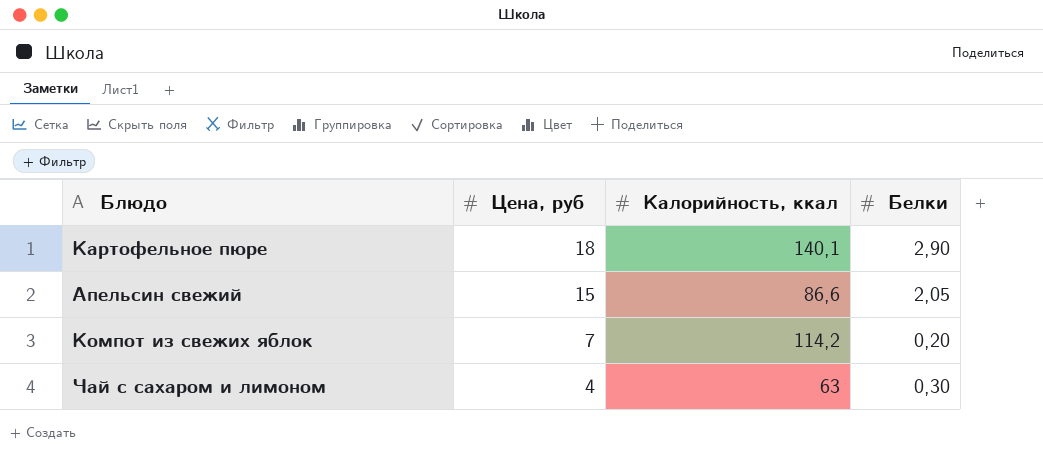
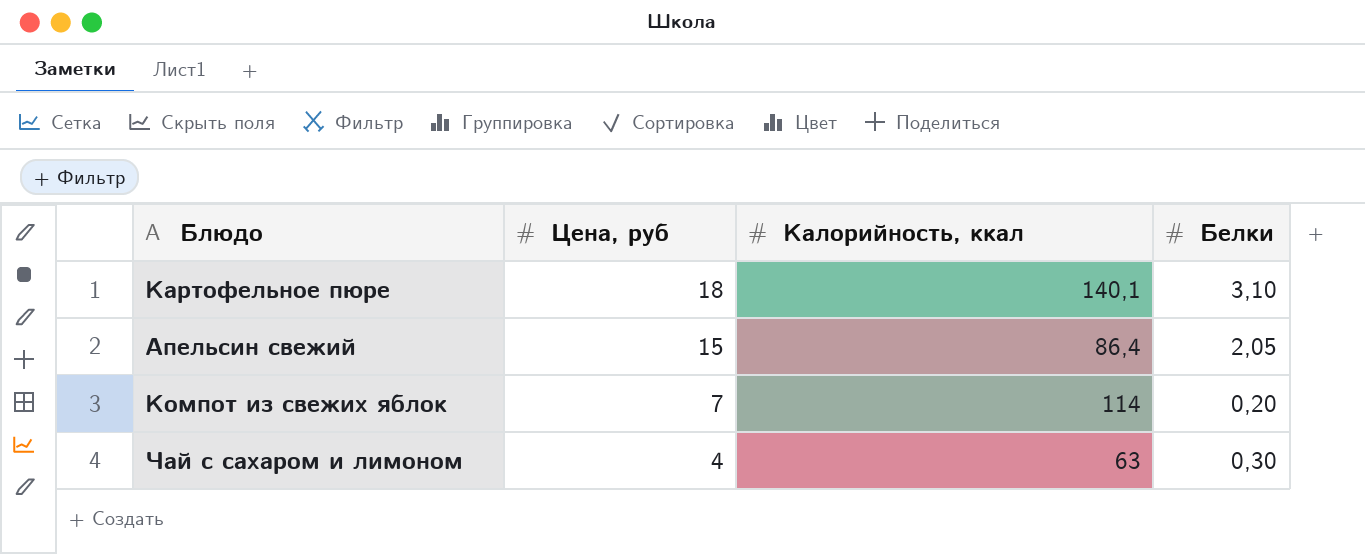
Картофельное пюре | Белки: 2,90 -> 3,10
Апельсин свежий | Калорийность, ккал: 86,6 -> 86,4
Компот из свежих яблок | Калорийность, ккал: 114,2 -> 114

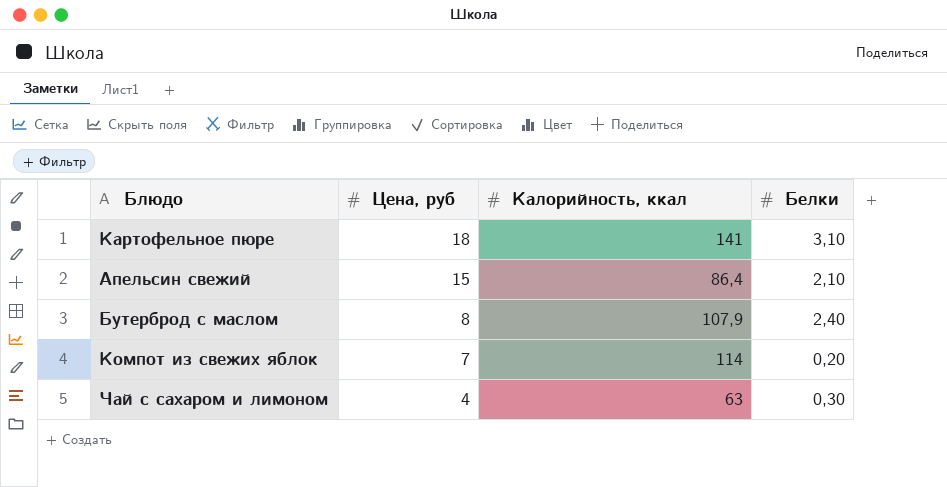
Картофельное пюре | Калорийность, ккал: 140,1 -> 141
Апельсин свежий | Белки: 2,05 -> 2,10
row Бутерброд с маслом: none -> 8 | 107,9 | 2,40

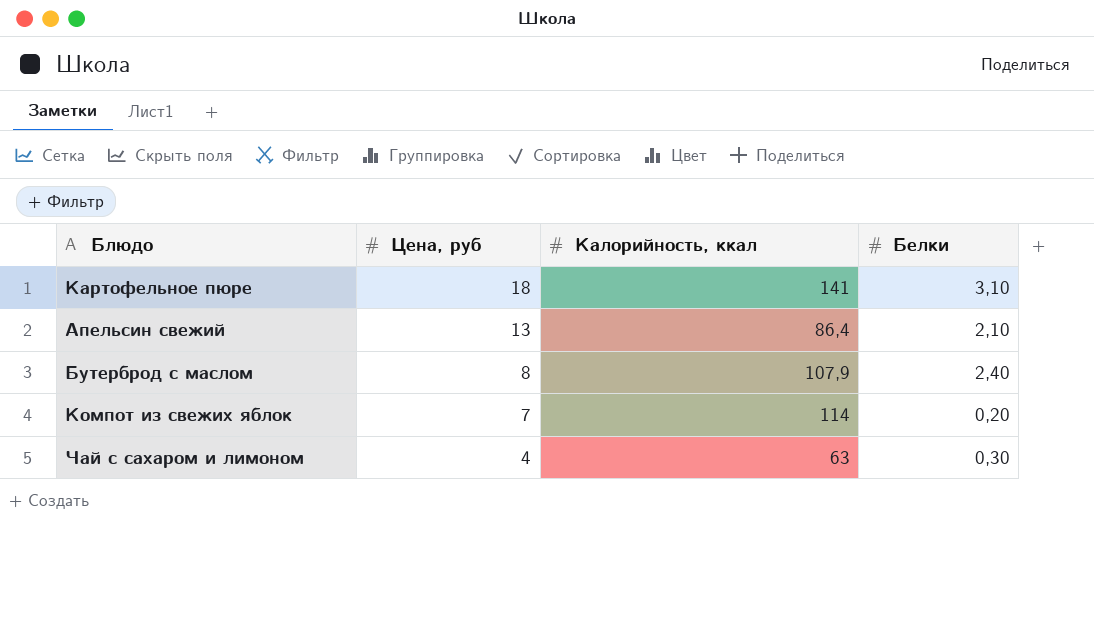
Апельсин свежий | Цена, руб: 15 -> 13

